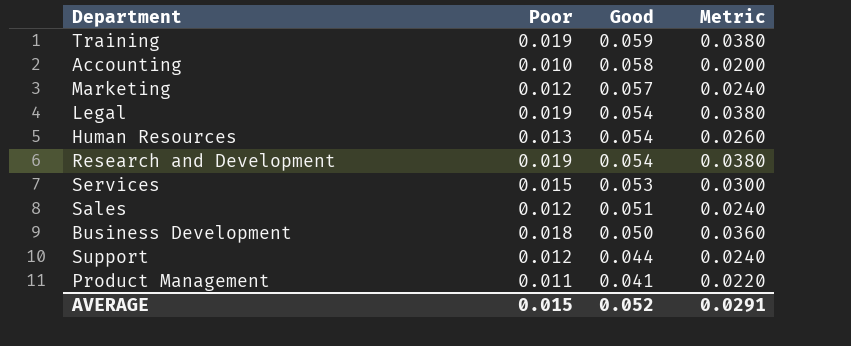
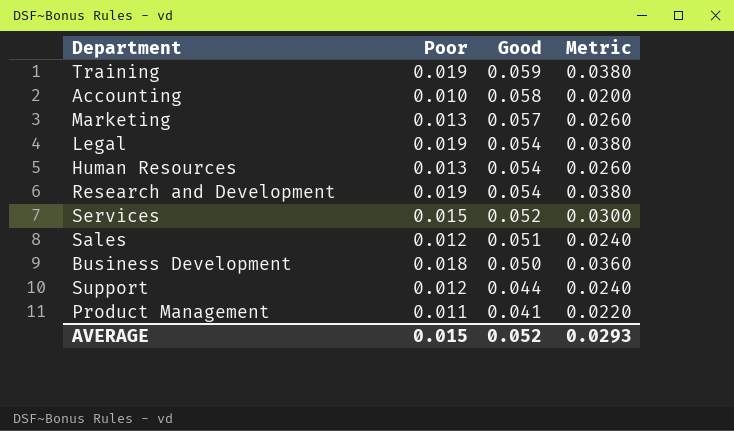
Marketing | Poor: 0.012 -> 0.013
Marketing | Metric: 0.0240 -> 0.0260
Services | Good: 0.053 -> 0.052
AVERAGE | Metric: 0.0291 -> 0.0293

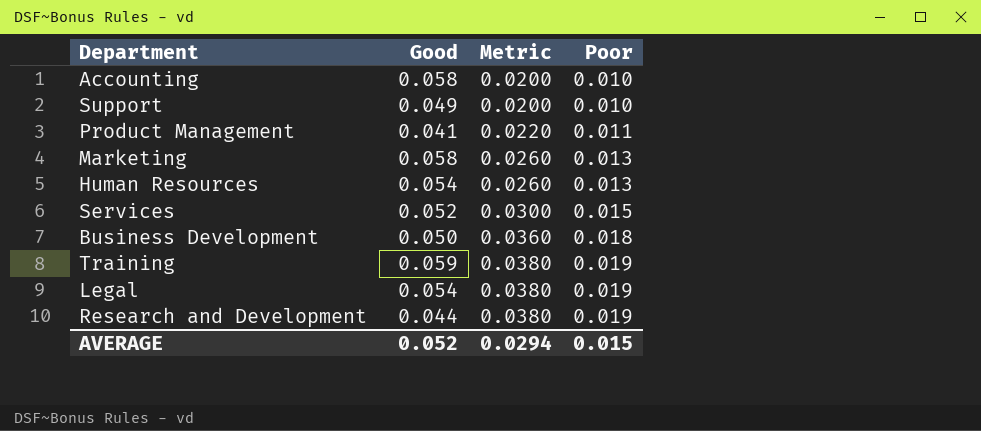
row order: Good descending -> Metric ascending
column Poor | position: 2 -> 4
row Sales: 0.012 | 0.051 | 0.0240 -> none
Support | Good: 0.044 -> 0.049
Support | Metric: 0.0240 -> 0.0200
Support | Poor: 0.012 -> 0.010
Marketing | Good: 0.057 -> 0.058
Research and Development | Good: 0.054 -> 0.044
AVERAGE | Metric: 0.0293 -> 0.0294

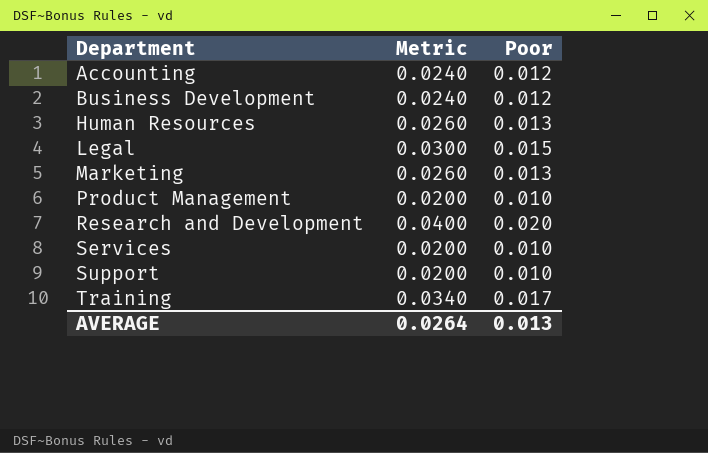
row order: Metric ascending -> Department ascending
column Good | position: 2 -> none
Accounting | Metric: 0.0200 -> 0.0240
Accounting | Poor: 0.010 -> 0.012
Business Development | Metric: 0.0360 -> 0.0240
Business Development | Poor: 0.018 -> 0.012
Legal | Metric: 0.0380 -> 0.0300
Legal | Poor: 0.019 -> 0.015
Product Management | Metric: 0.0220 -> 0.0200
Product Management | Poor: 0.011 -> 0.010
Research and Development | Metric: 0.0380 -> 0.0400
Research and Development | Poor: 0.019 -> 0.020
Services | Metric: 0.0300 -> 0.0200
Services | Poor: 0.015 -> 0.010
Training | Metric: 0.0380 -> 0.0340
Training | Poor: 0.019 -> 0.017
AVERAGE | Metric: 0.0294 -> 0.0264
AVERAGE | Poor: 0.015 -> 0.013

